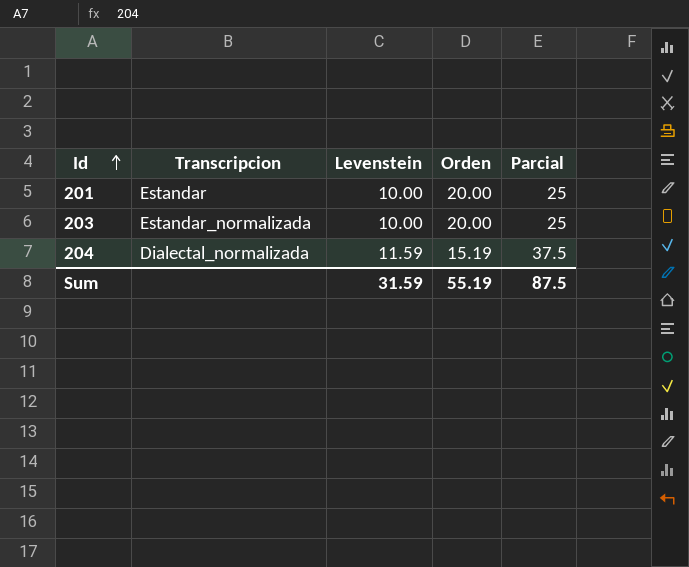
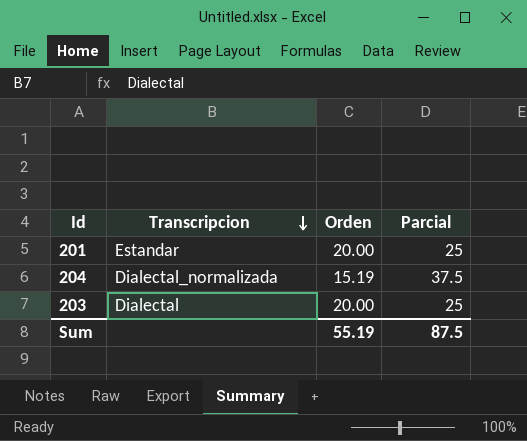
row order: Id ascending -> Transcripcion descending
column Levenstein | position: 3 -> none
203 | Transcripcion: Estandar_normalizada -> Dialectal

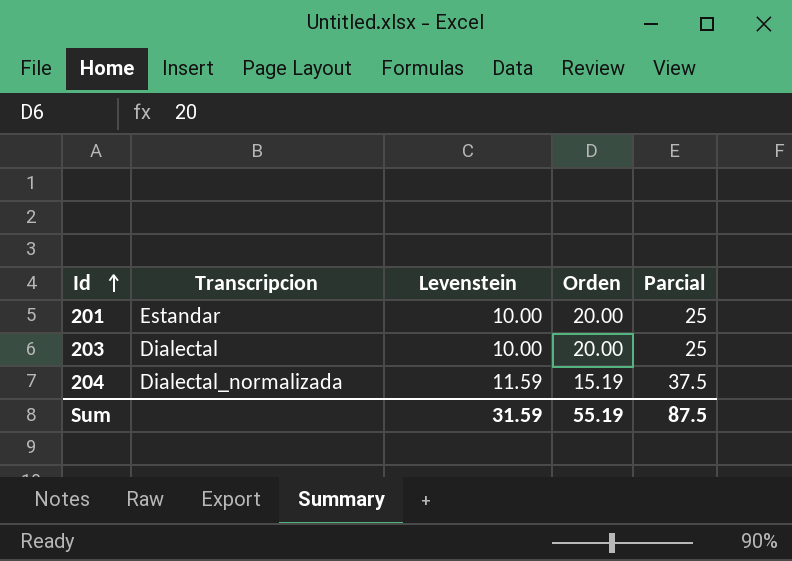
row order: Transcripcion descending -> Id ascending
column Levenstein | position: none -> 3

